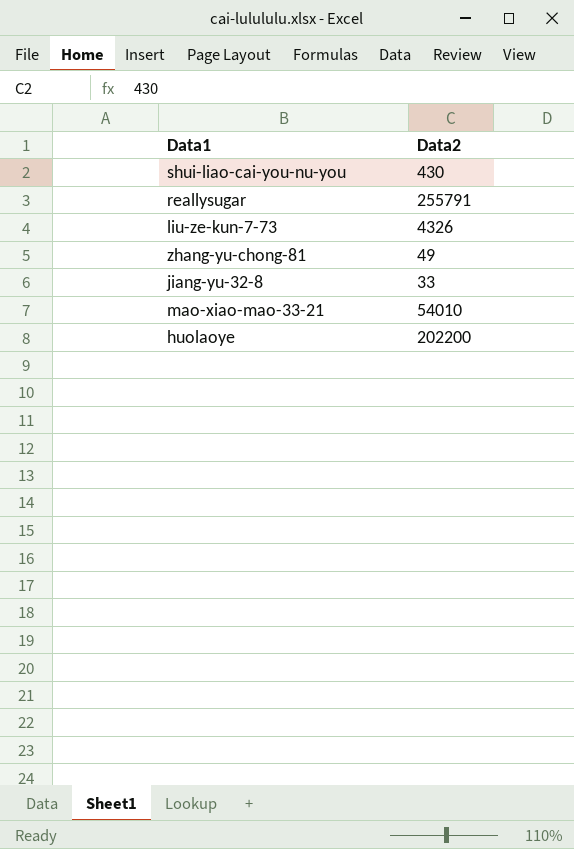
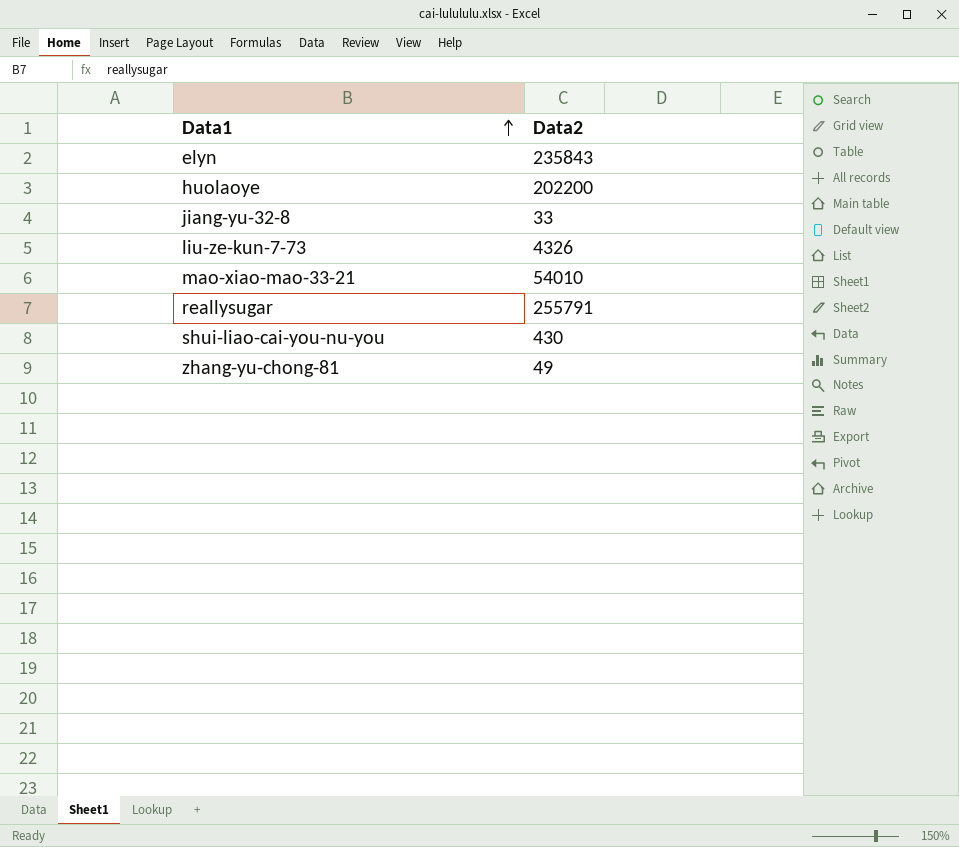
row order: none -> Data1 ascending
row elyn: none -> 235843

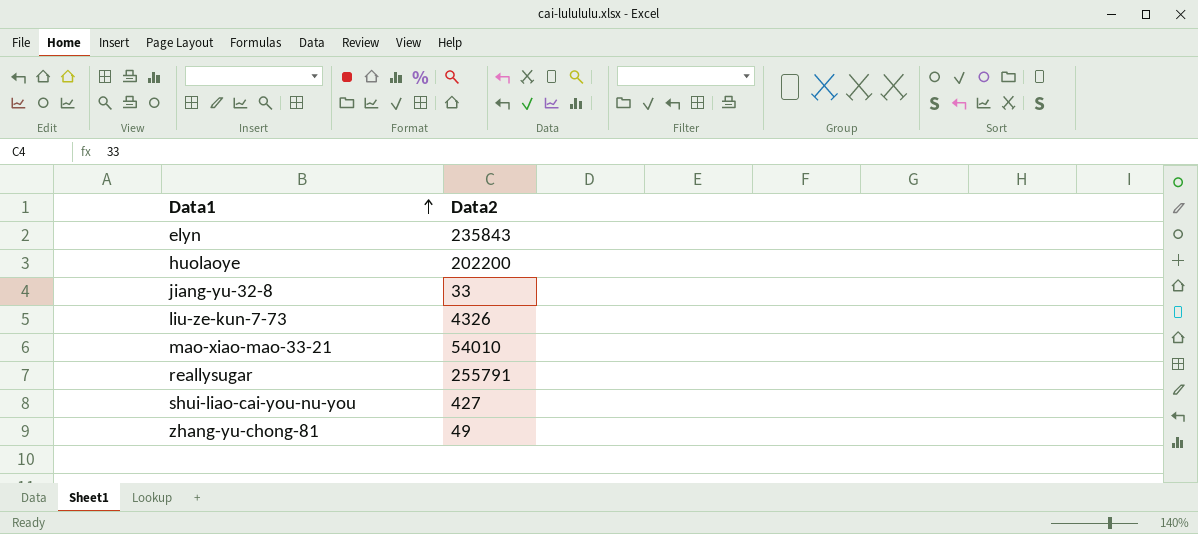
shui-liao-cai-you-nu-you | Data2: 430 -> 427

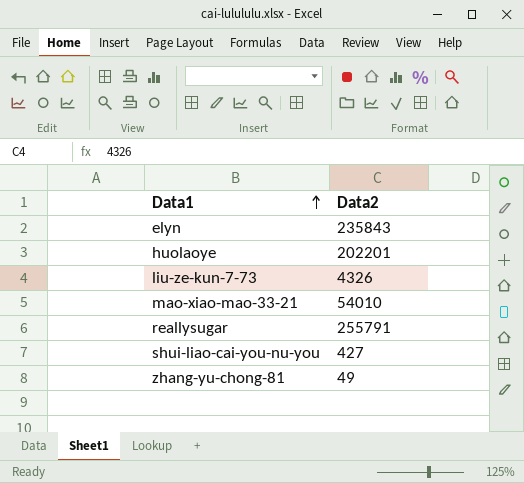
row jiang-yu-32-8: 33 -> none
huolaoye | Data2: 202200 -> 202201

